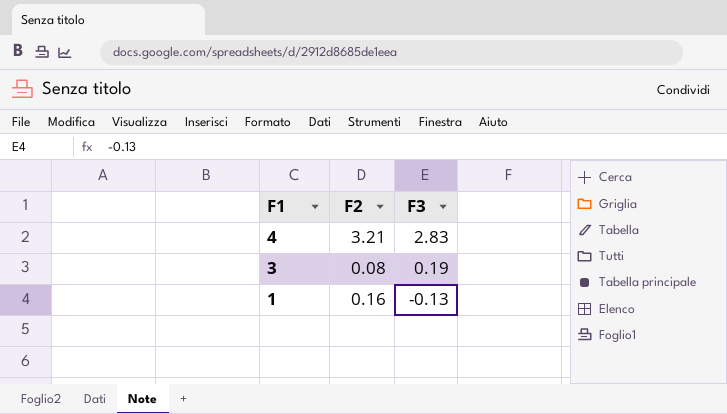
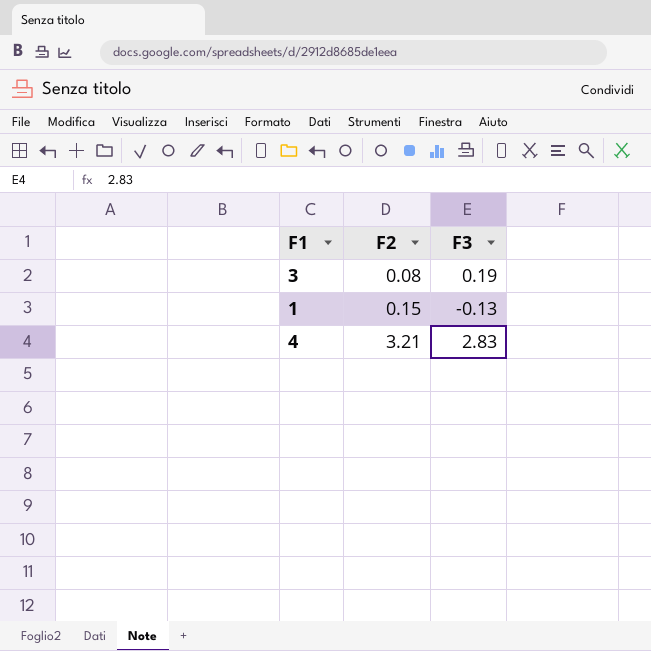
row order: F1 descending -> F2 ascending
1 | F2: 0.16 -> 0.15

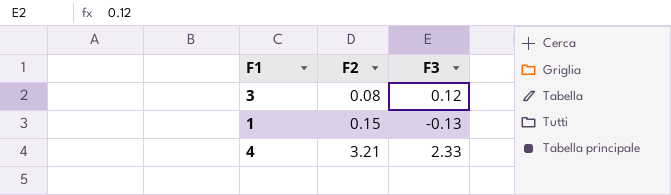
3 | F3: 0.19 -> 0.12
4 | F3: 2.83 -> 2.33

